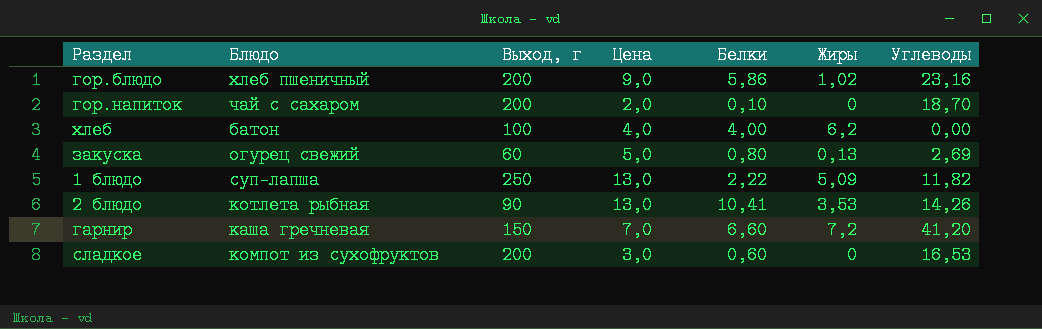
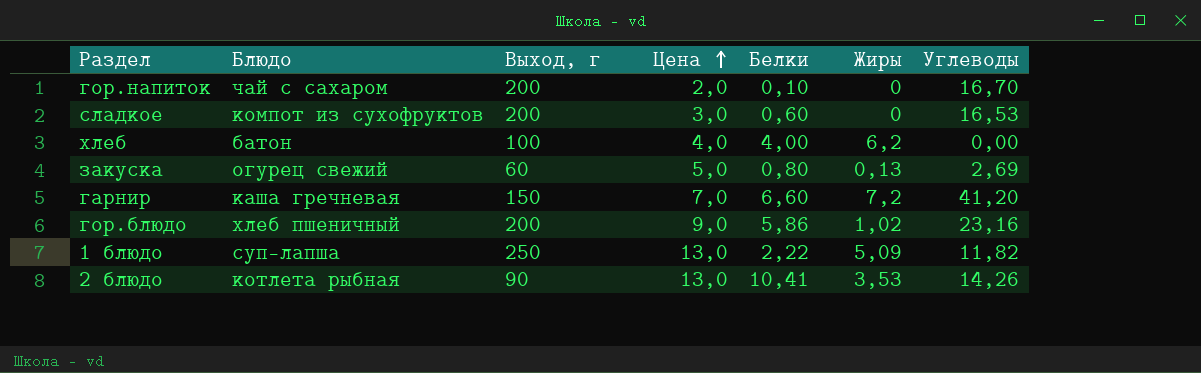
row order: none -> Цена ascending
гор.напиток | Углеводы: 18,70 -> 16,70

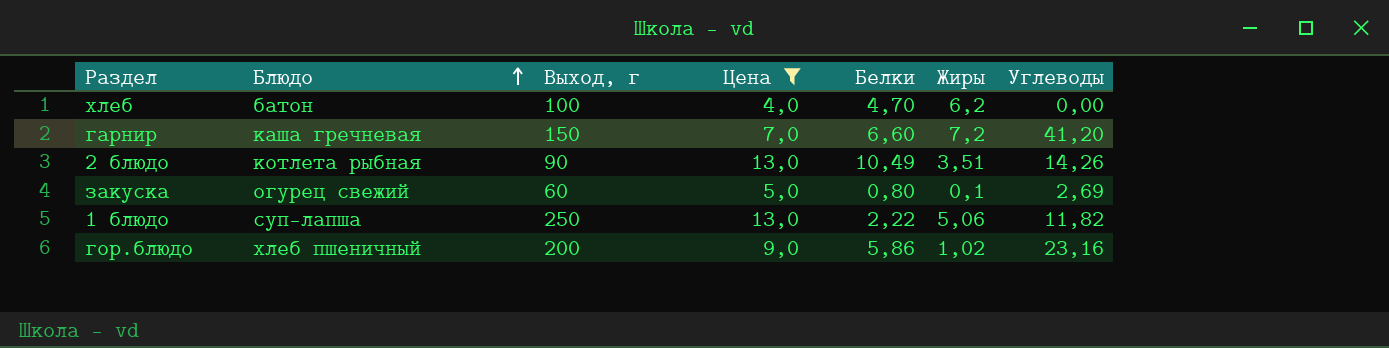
filter: none -> Цена >= 4,0
row order: Цена ascending -> Блюдо ascending
хлеб | Белки: 4,00 -> 4,70
2 блюдо | Белки: 10,41 -> 10,49
2 блюдо | Жиры: 3,53 -> 3,51
закуска | Жиры: 0,13 -> 0,1
1 блюдо | Жиры: 5,09 -> 5,06

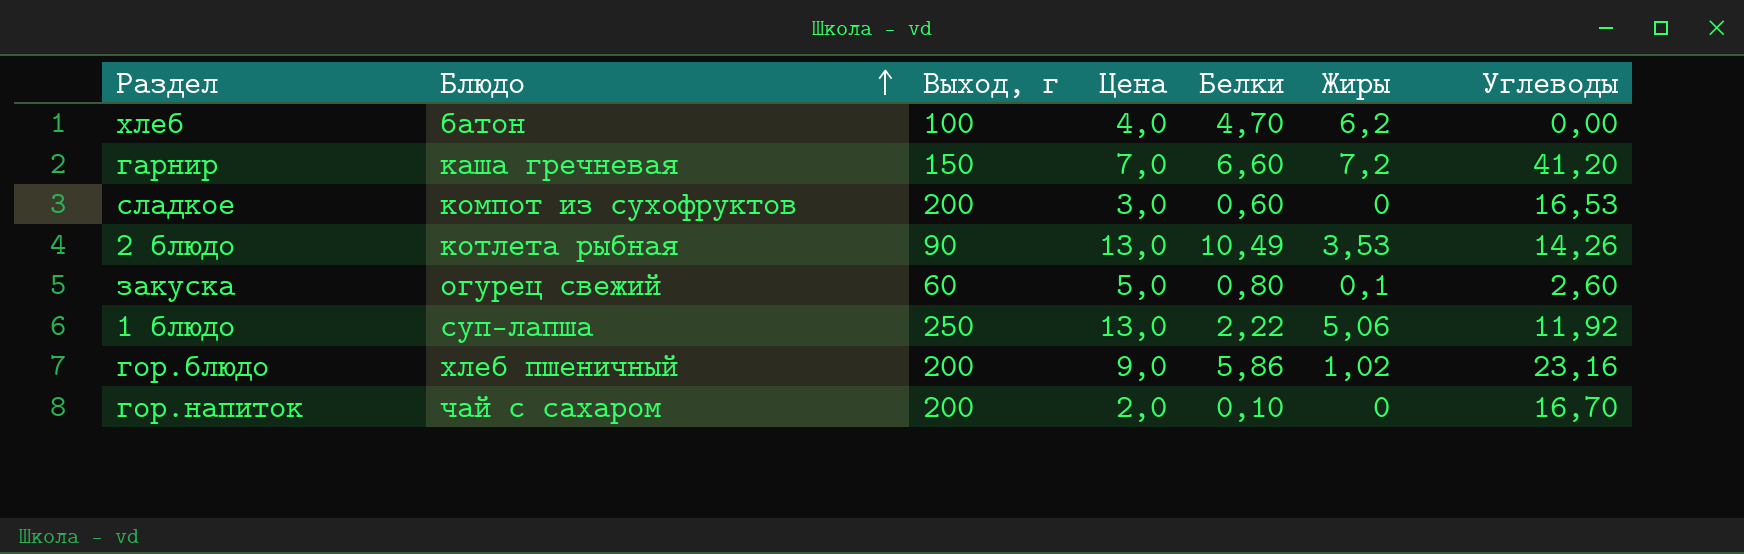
filter: Цена >= 4,0 -> none
2 блюдо | Жиры: 3,51 -> 3,53
закуска | Углеводы: 2,69 -> 2,60
1 блюдо | Углеводы: 11,82 -> 11,92

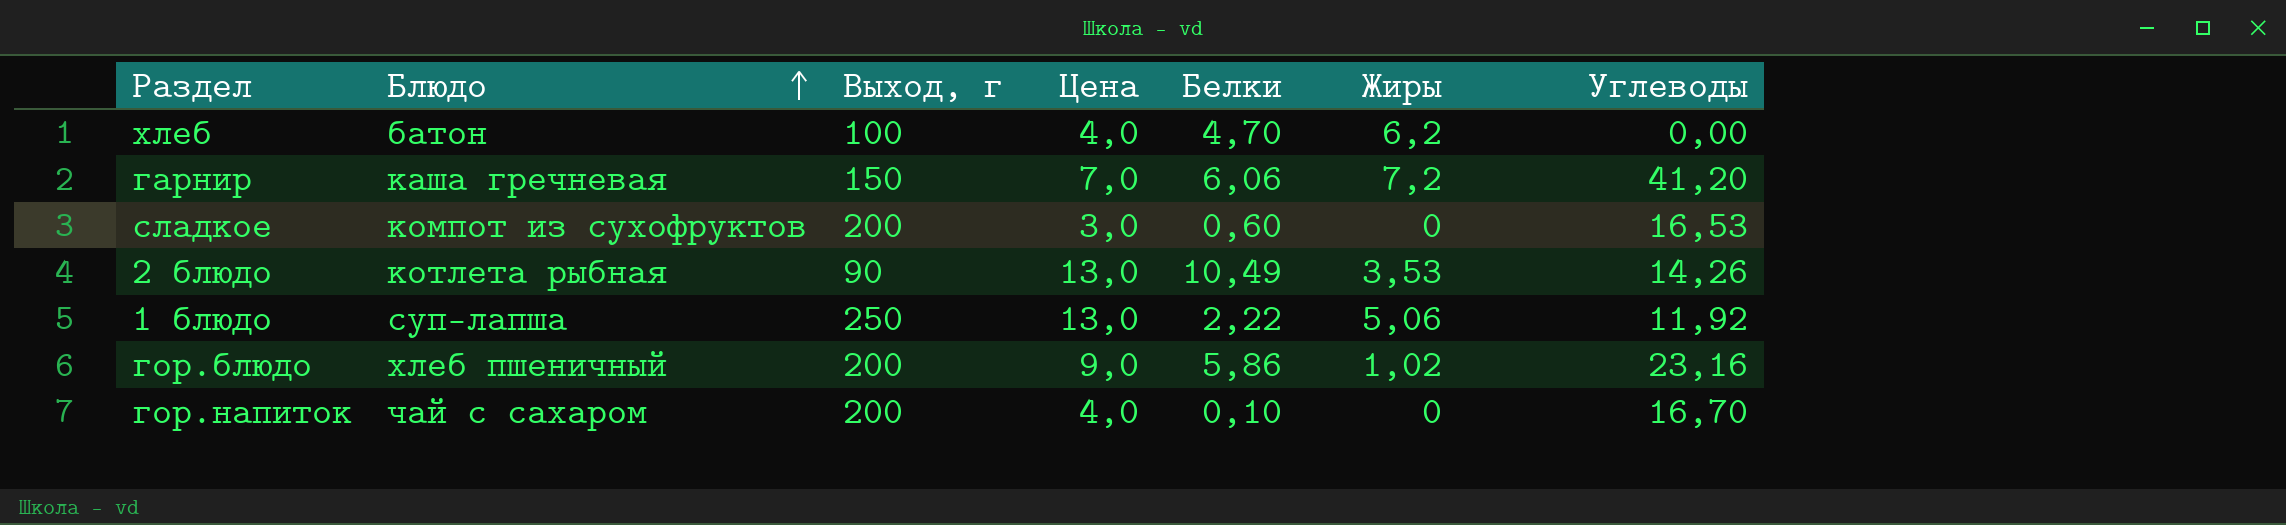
row закуска: огурец свежий | 60 | 5,0 | 0,80 | 0,1 | 2,60 -> none
гарнир | Белки: 6,60 -> 6,06
гор.напиток | Цена: 2,0 -> 4,0

